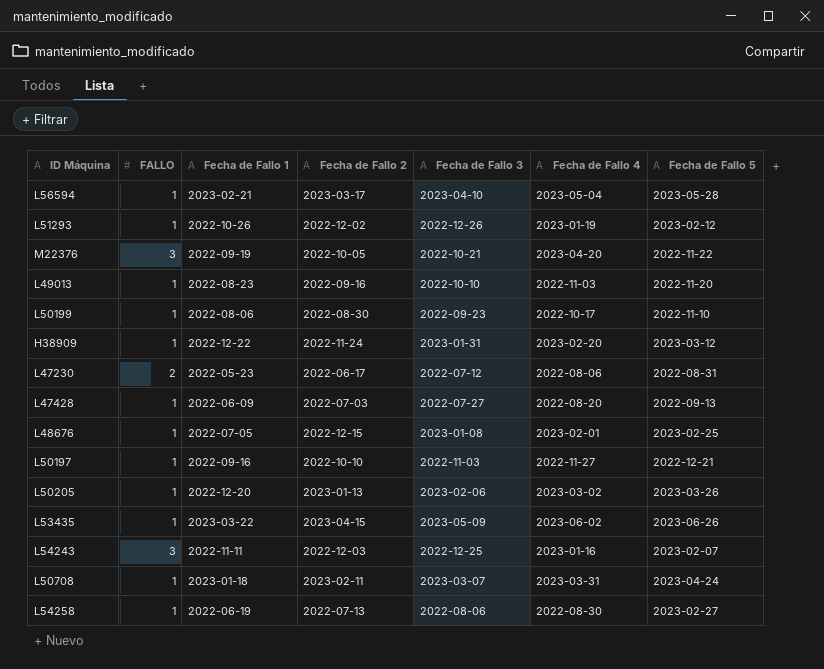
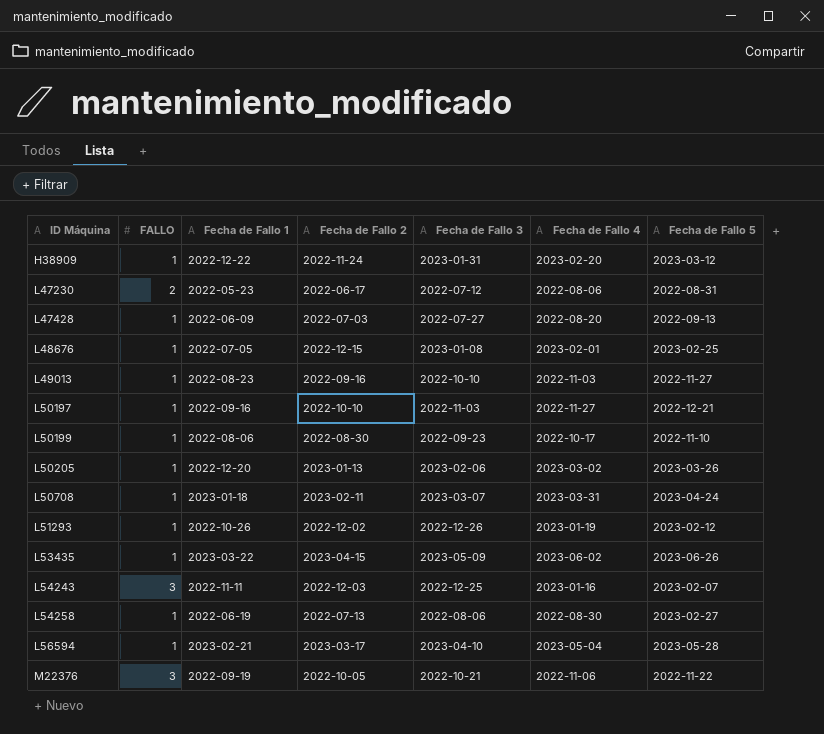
row order: none -> ID Máquina ascending
L49013 | Fecha de Fallo 5: 2022-11-20 -> 2022-11-27
M22376 | Fecha de Fallo 4: 2023-04-20 -> 2022-11-06

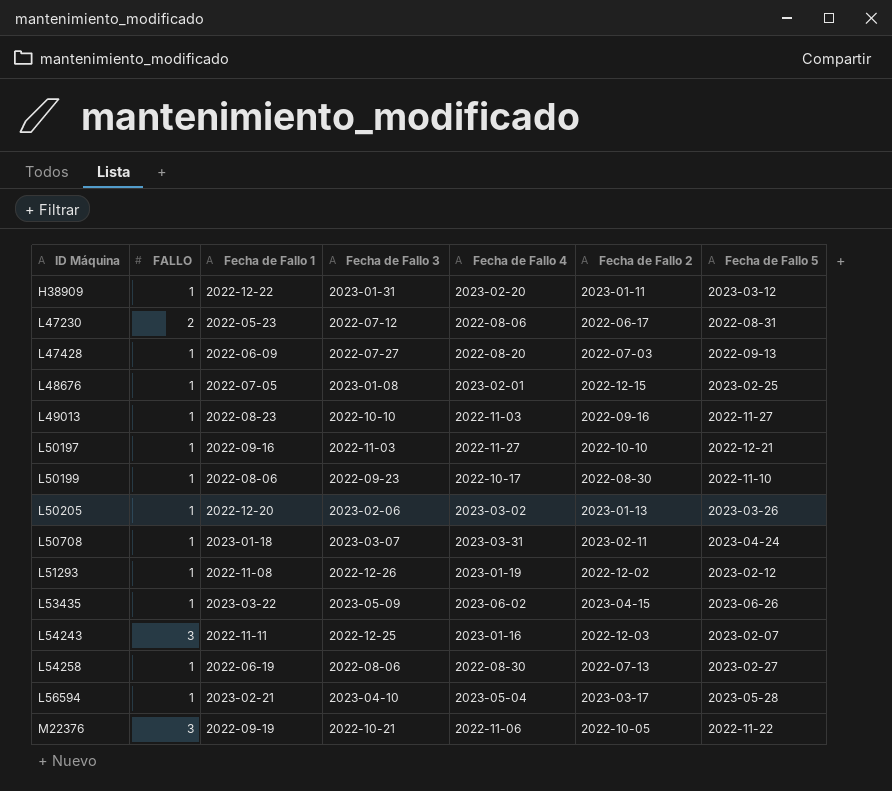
column Fecha de Fallo 2 | position: 4 -> 6
H38909 | Fecha de Fallo 2: 2022-11-24 -> 2023-01-11
L51293 | Fecha de Fallo 1: 2022-10-26 -> 2022-11-08

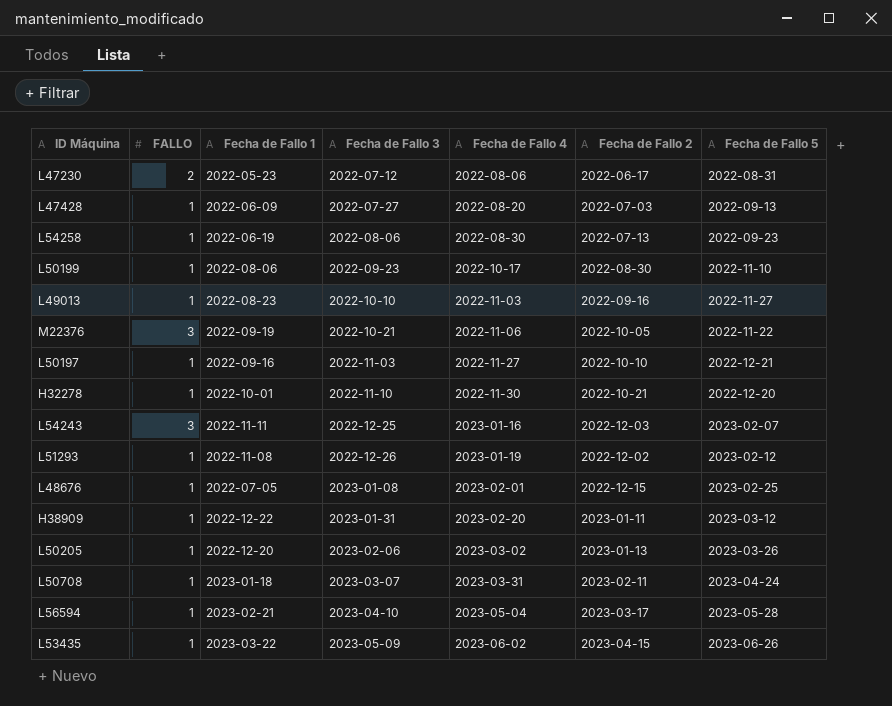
row order: ID Máquina ascending -> Fecha de Fallo 3 ascending
L54258 | Fecha de Fallo 5: 2023-02-27 -> 2022-09-23
row H32278: none -> 1 | 2022-10-01 | 2022-11-10 | 2022-11-30 | 2022-10-21 | 2022-12-20

